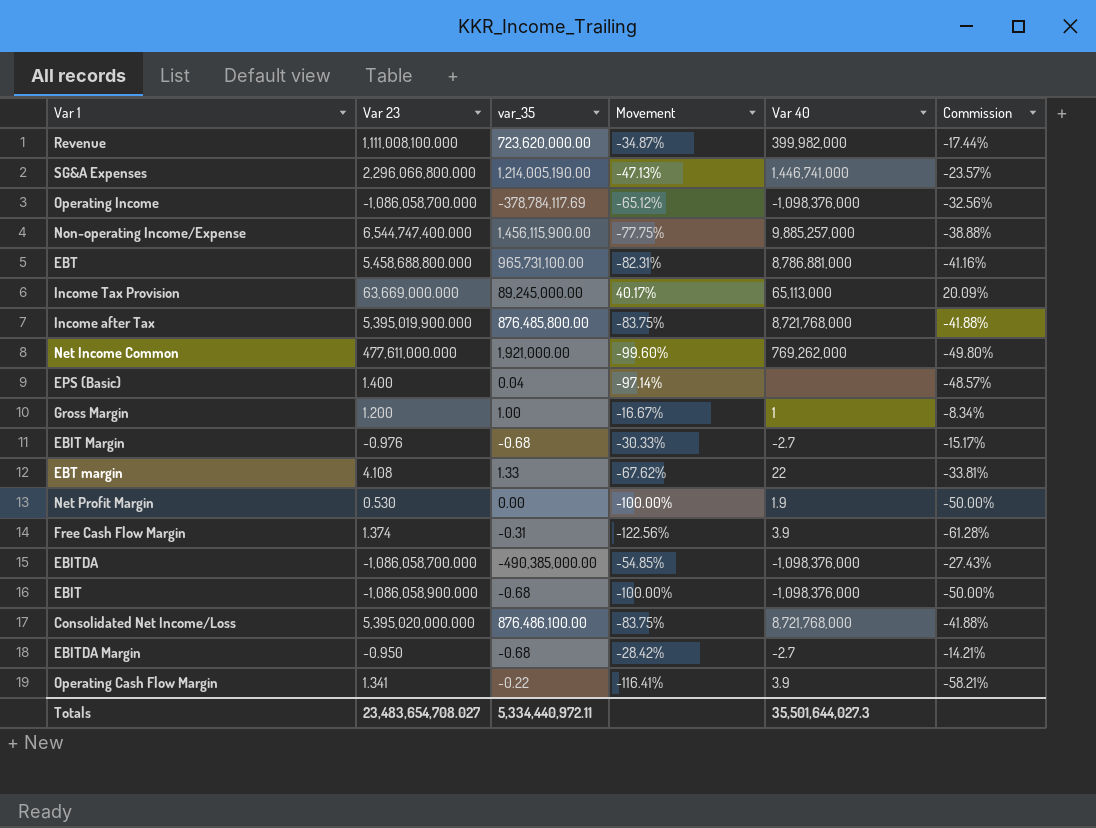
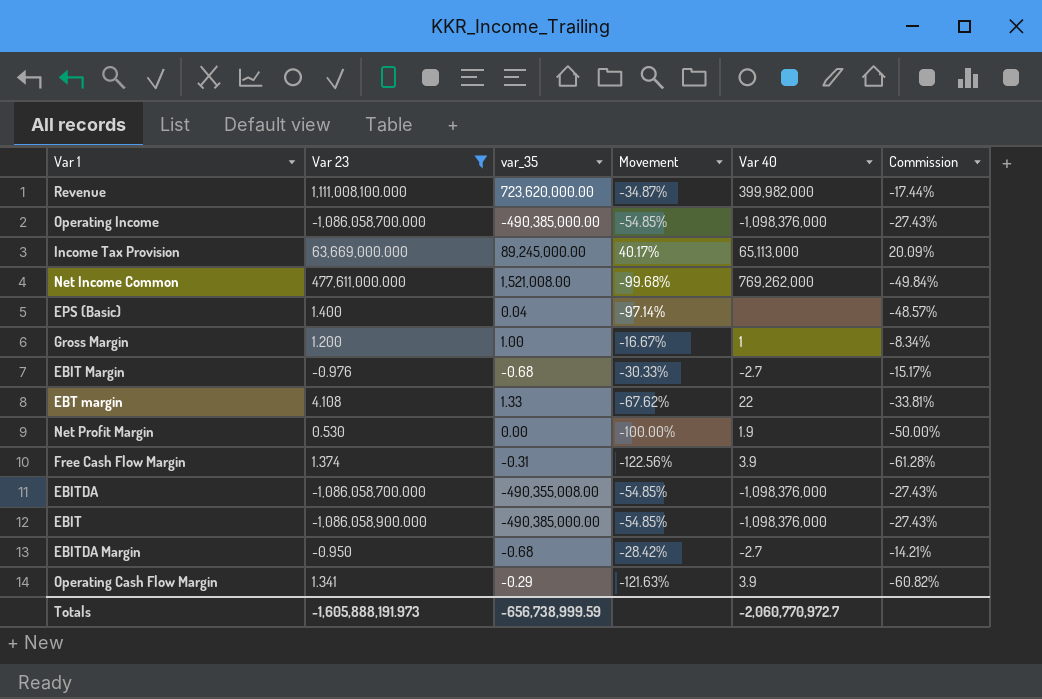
filter: none -> Var 23 <= 1,111,008,100.000
Operating Income | var_35: -378,784,117.69 -> -490,385,000.00
Operating Income | Movement: -65.12% -> -54.85%
Operating Income | Commission: -32.56% -> -27.43%
Net Income Common | var_35: 1,921,000.00 -> 1,521,008.00
Net Income Common | Movement: -99.60% -> -99.68%
Net Income Common | Commission: -49.80% -> -49.84%
EBITDA | var_35: -490,385,000.00 -> -490,355,008.00
EBIT | var_35: -0.68 -> -490,385,000.00
EBIT | Movement: -100.00% -> -54.85%
EBIT | Commission: -50.00% -> -27.43%
Operating Cash Flow Margin | var_35: -0.22 -> -0.29
Operating Cash Flow Margin | Movement: -116.41% -> -121.63%
Operating Cash Flow Margin | Commission: -58.21% -> -60.82%
Totals | Var 23: 23,483,654,708.027 -> -1,605,888,191.973
Totals | var_35: 5,334,440,972.11 -> -656,738,999.59
Totals | Var 40: 35,501,644,027.3 -> -2,060,770,972.7

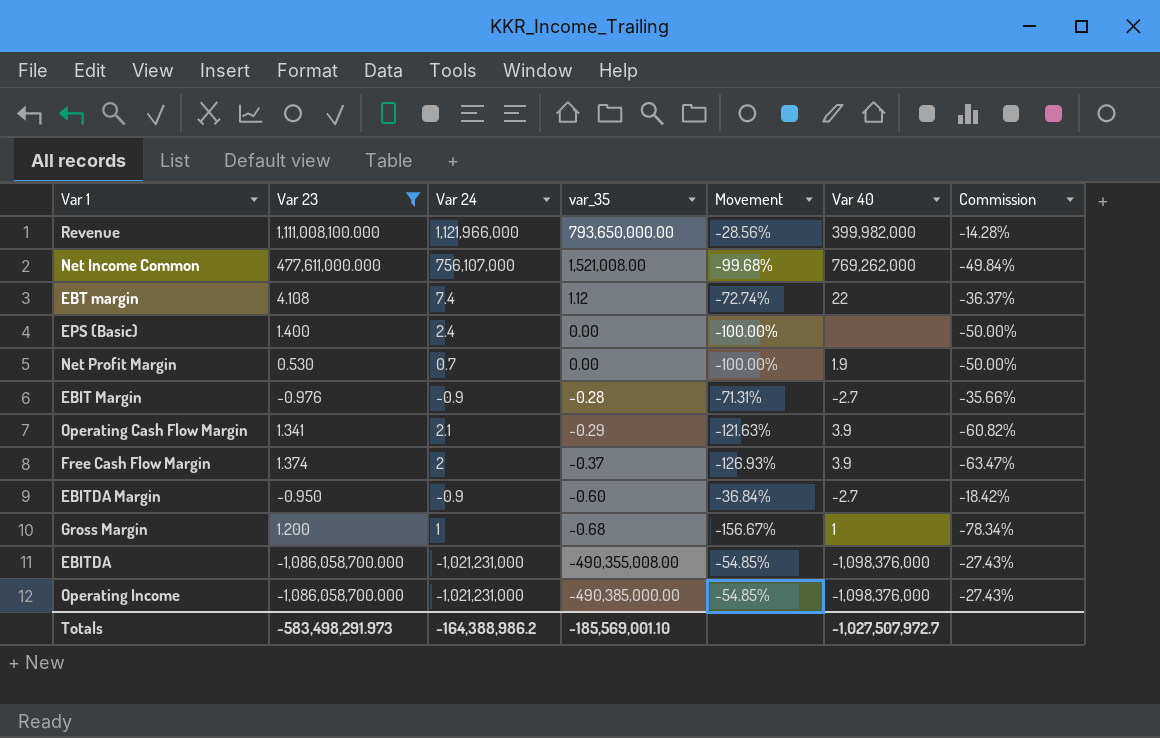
row order: none -> var_35 descending
column Var 24 | position: none -> 3
row Income Tax Provision: 63,669,000.000 | 89,245,000.00 | 40.17% | 65,113,000 | 20.09% -> none
row EBIT: -1,086,058,900.000 | -490,385,000.00 | -54.85% | -1,098,376,000 | -27.43% -> none
Revenue | var_35: 723,620,000.00 -> 793,650,000.00
Revenue | Movement: -34.87% -> -28.56%
Revenue | Commission: -17.44% -> -14.28%
EBT margin | var_35: 1.33 -> 1.12
EBT margin | Movement: -67.62% -> -72.74%
EBT margin | Commission: -33.81% -> -36.37%
EPS (Basic) | var_35: 0.04 -> 0.00
EPS (Basic) | Movement: -97.14% -> -100.00%
EPS (Basic) | Commission: -48.57% -> -50.00%
EBIT Margin | var_35: -0.68 -> -0.28
EBIT Margin | Movement: -30.33% -> -71.31%
EBIT Margin | Commission: -15.17% -> -35.66%
Free Cash Flow Margin | var_35: -0.31 -> -0.37
Free Cash Flow Margin | Movement: -122.56% -> -126.93%
Free Cash Flow Margin | Commission: -61.28% -> -63.47%
EBITDA Margin | var_35: -0.68 -> -0.60
EBITDA Margin | Movement: -28.42% -> -36.84%
EBITDA Margin | Commission: -14.21% -> -18.42%
Gross Margin | var_35: 1.00 -> -0.68
Gross Margin | Movement: -16.67% -> -156.67%
Gross Margin | Commission: -8.34% -> -78.34%
Totals | Var 23: -1,605,888,191.973 -> -583,498,291.973
Totals | var_35: -656,738,999.59 -> -185,569,001.10
Totals | Var 40: -2,060,770,972.7 -> -1,027,507,972.7

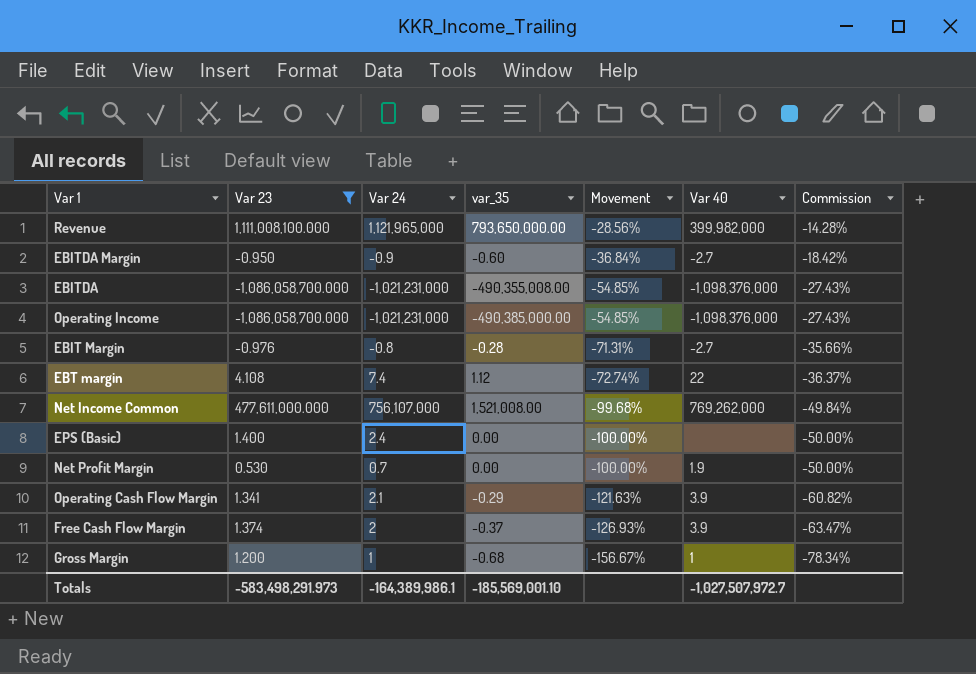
row order: var_35 descending -> Movement descending
Revenue | Var 24: 1,121,966,000 -> 1,121,965,000
EBIT Margin | Var 24: -0.9 -> -0.8
Totals | Var 24: -164,388,986.2 -> -164,389,986.1

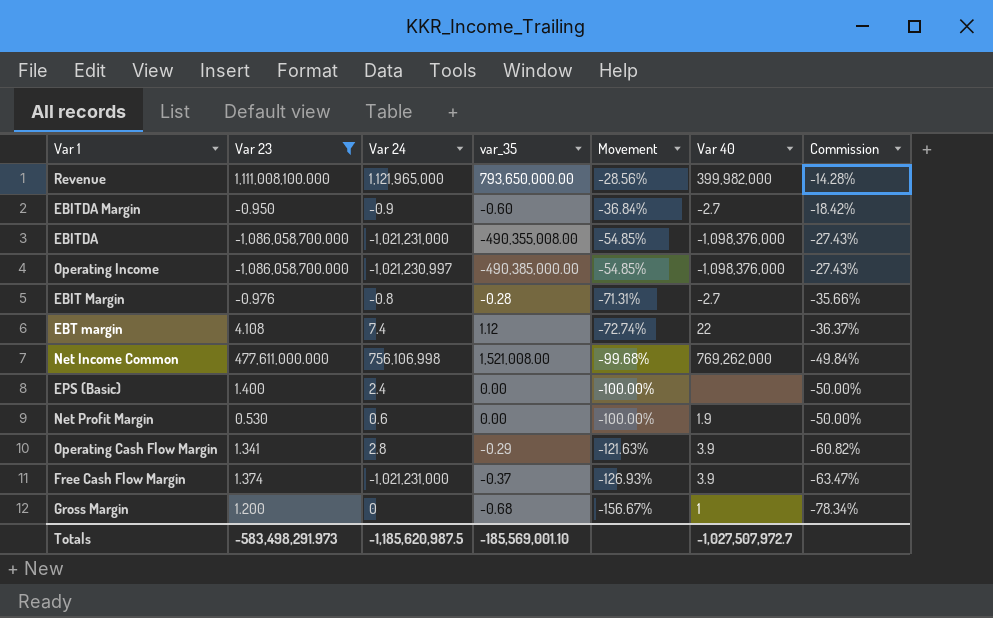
Operating Income | Var 24: -1,021,231,000 -> -1,021,230,997
Net Income Common | Var 24: 756,107,000 -> 756,106,998
Net Profit Margin | Var 24: 0.7 -> 0.6
Operating Cash Flow Margin | Var 24: 2.1 -> 2.8
Free Cash Flow Margin | Var 24: 2 -> -1,021,231,000
Gross Margin | Var 24: 1 -> 0
Totals | Var 24: -164,389,986.1 -> -1,185,620,987.5

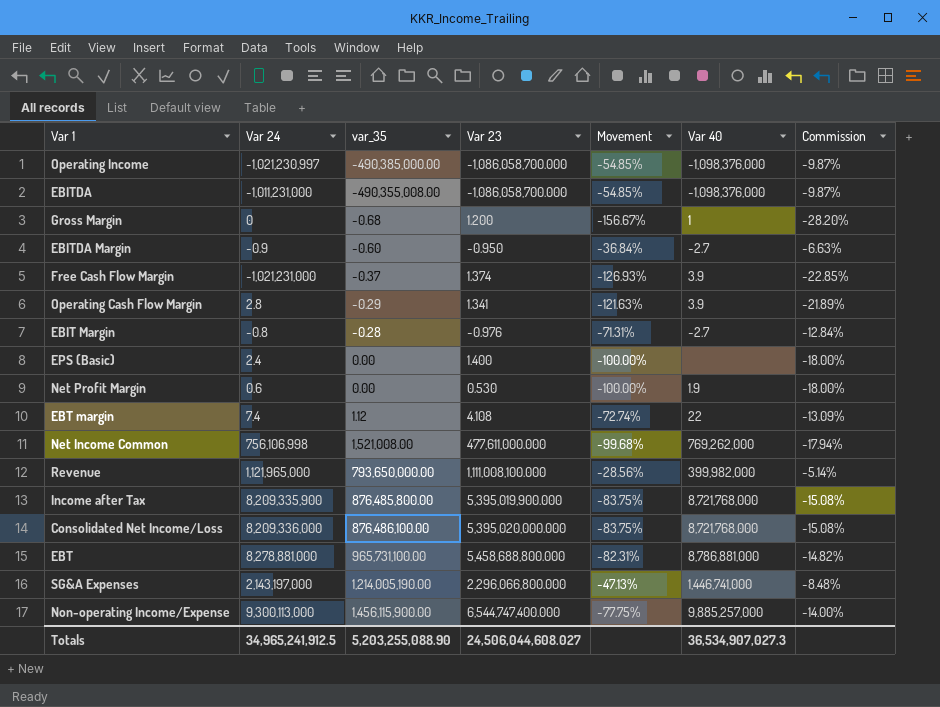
filter: Var 23 <= 1,111,008,100.000 -> none
row order: Movement descending -> var_35 ascending
column Var 23 | position: 2 -> 4
column Commission | formula: [Movement] * 0.5 -> [Movement] * 0.18
EBITDA | Var 24: -1,021,231,000 -> -1,011,231,000
Totals | Var 24: -1,185,620,987.5 -> 34,965,241,912.5
Totals | var_35: -185,569,001.10 -> 5,203,255,088.90
Totals | Var 23: -583,498,291.973 -> 24,506,044,608.027
Totals | Var 40: -1,027,507,972.7 -> 36,534,907,027.3

